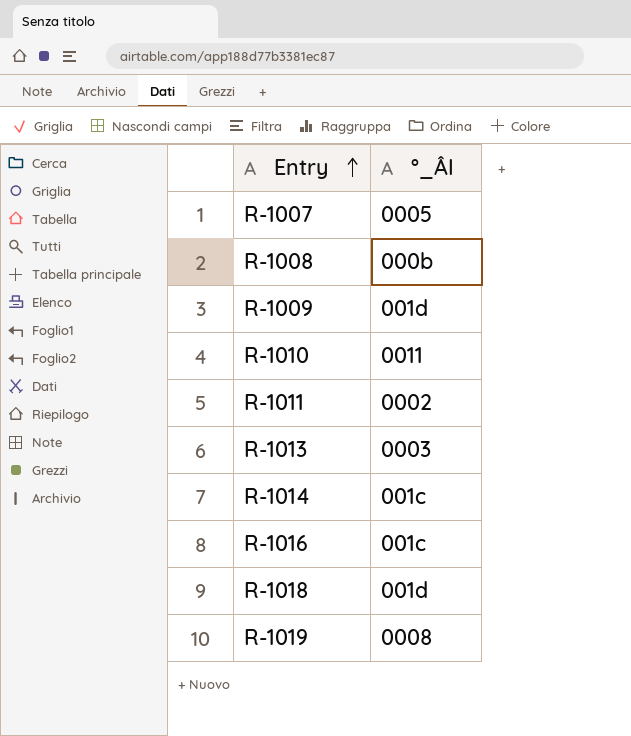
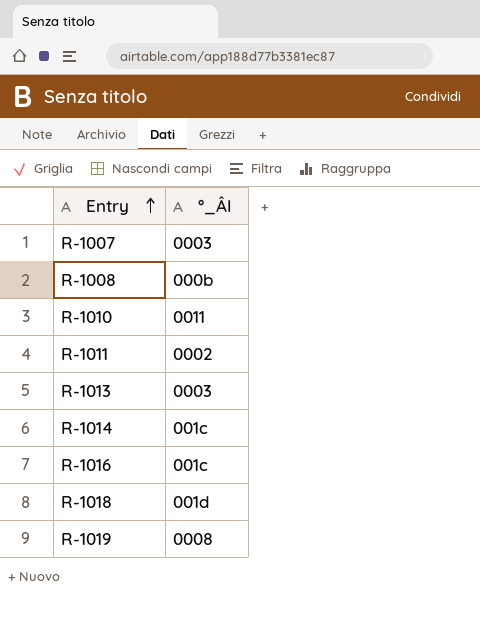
row R-1009: 001d -> none
R-1007 | °_ÂI: 0005 -> 0003

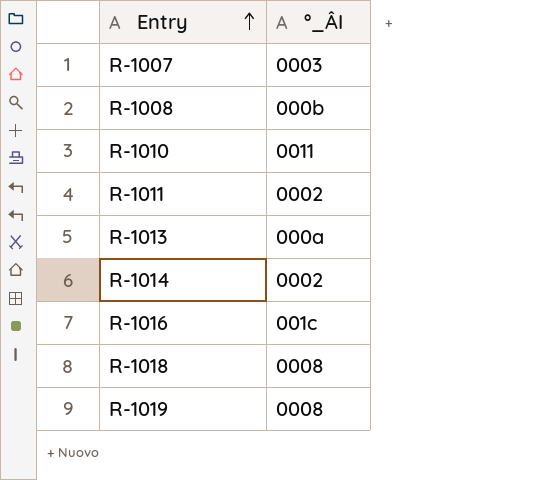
R-1013 | °_ÂI: 0003 -> 000a
R-1014 | °_ÂI: 001c -> 0002
R-1018 | °_ÂI: 001d -> 0008

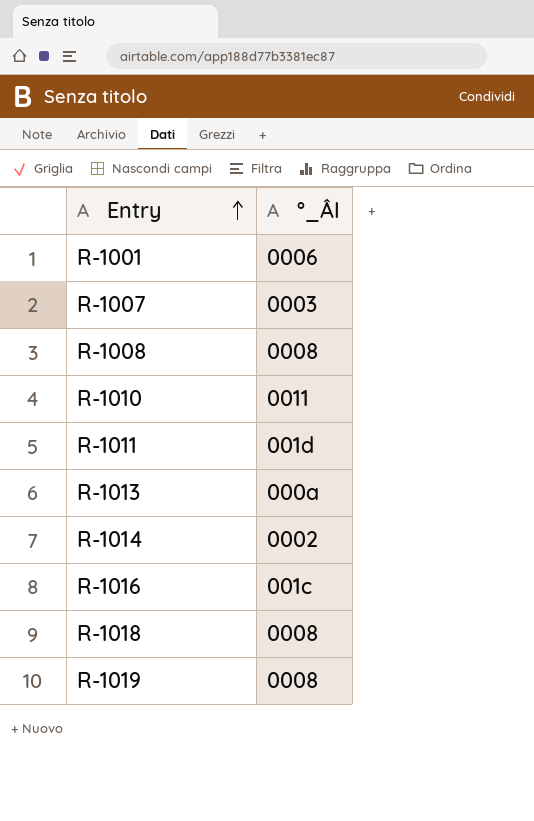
row R-1001: none -> 0006
R-1008 | °_ÂI: 000b -> 0008
R-1011 | °_ÂI: 0002 -> 001d

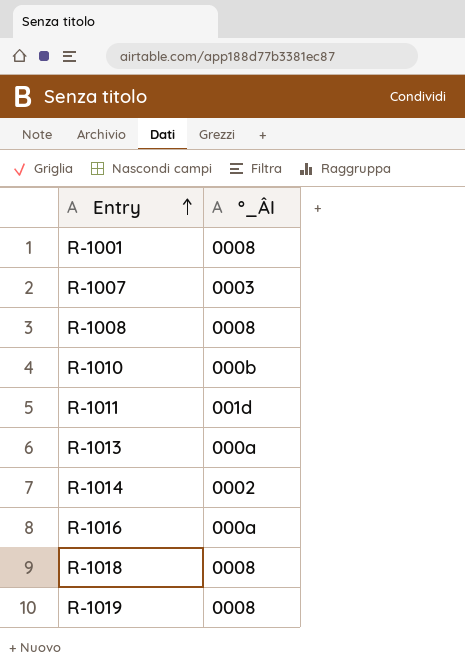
R-1001 | °_ÂI: 0006 -> 0008
R-1010 | °_ÂI: 0011 -> 000b
R-1016 | °_ÂI: 001c -> 000a

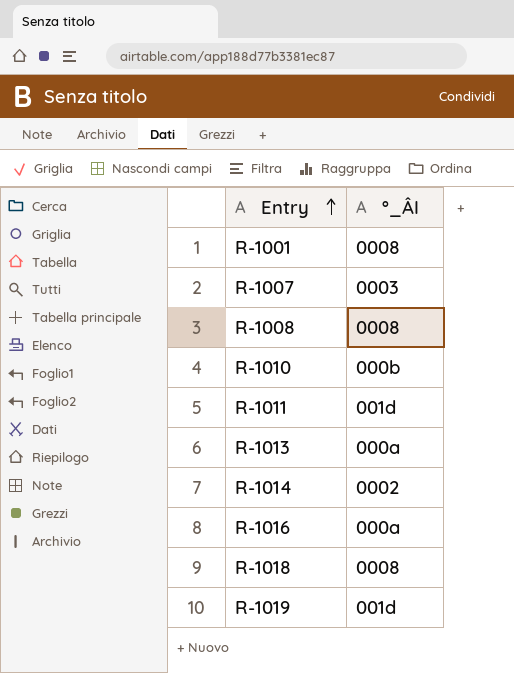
R-1019 | °_ÂI: 0008 -> 001d

